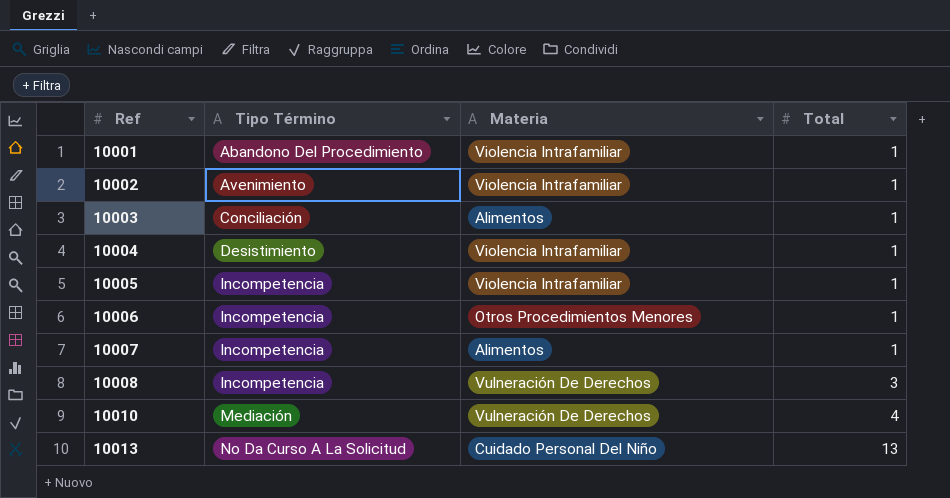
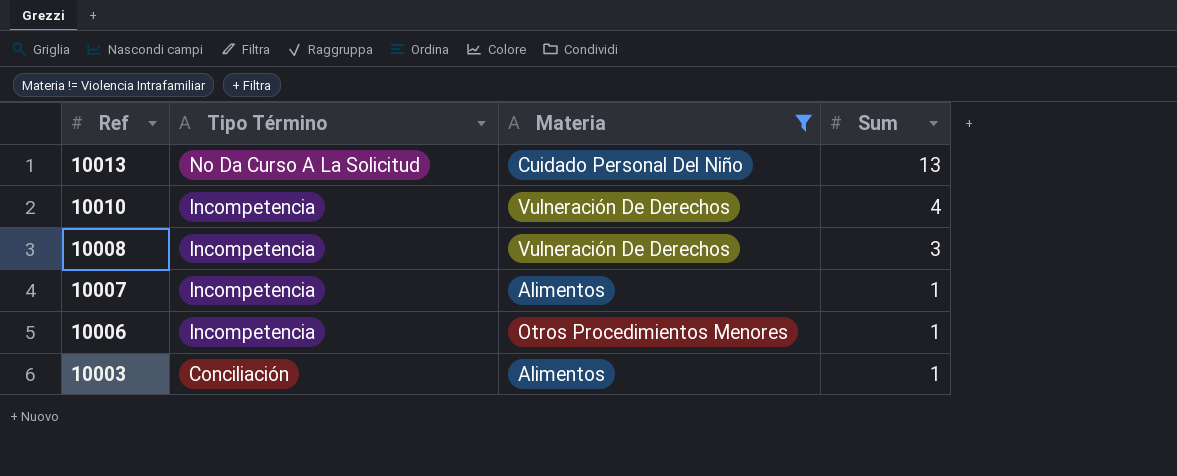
filter: none -> Materia != Violencia Intrafamiliar
row order: Ref ascending -> Ref descending
column name: Total -> Sum
10010 | Tipo Término: Mediación -> Incompetencia

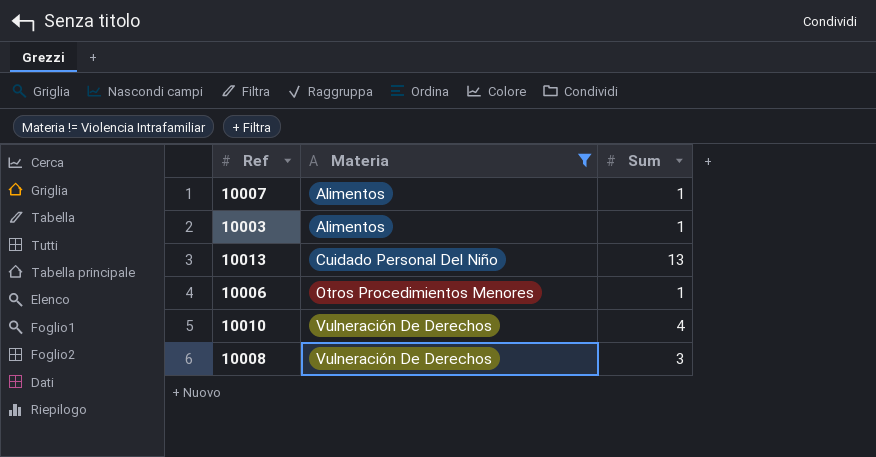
row order: Ref descending -> Materia ascending
column Tipo Término | position: 2 -> none

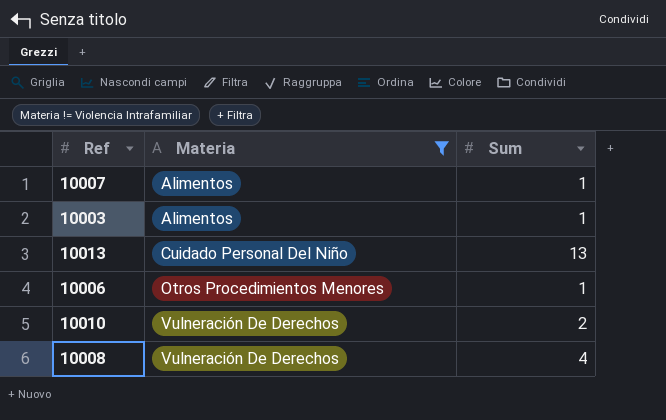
10010 | Sum: 4 -> 2
10008 | Sum: 3 -> 4

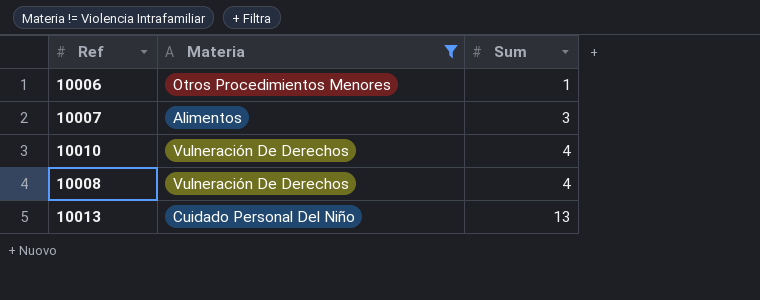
row order: Materia ascending -> Sum ascending
row 10003: Alimentos | 1 -> none
10007 | Sum: 1 -> 3
10010 | Sum: 2 -> 4

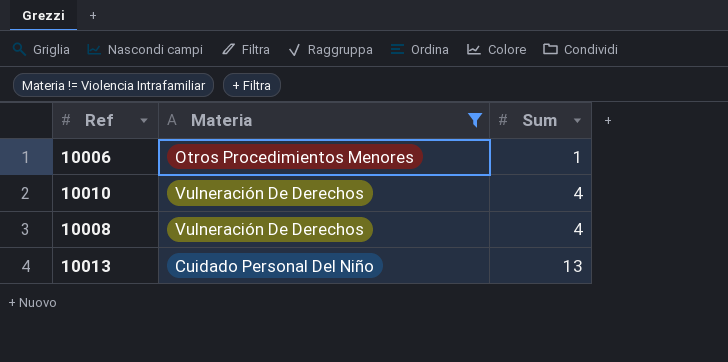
row 10007: Alimentos | 3 -> none

